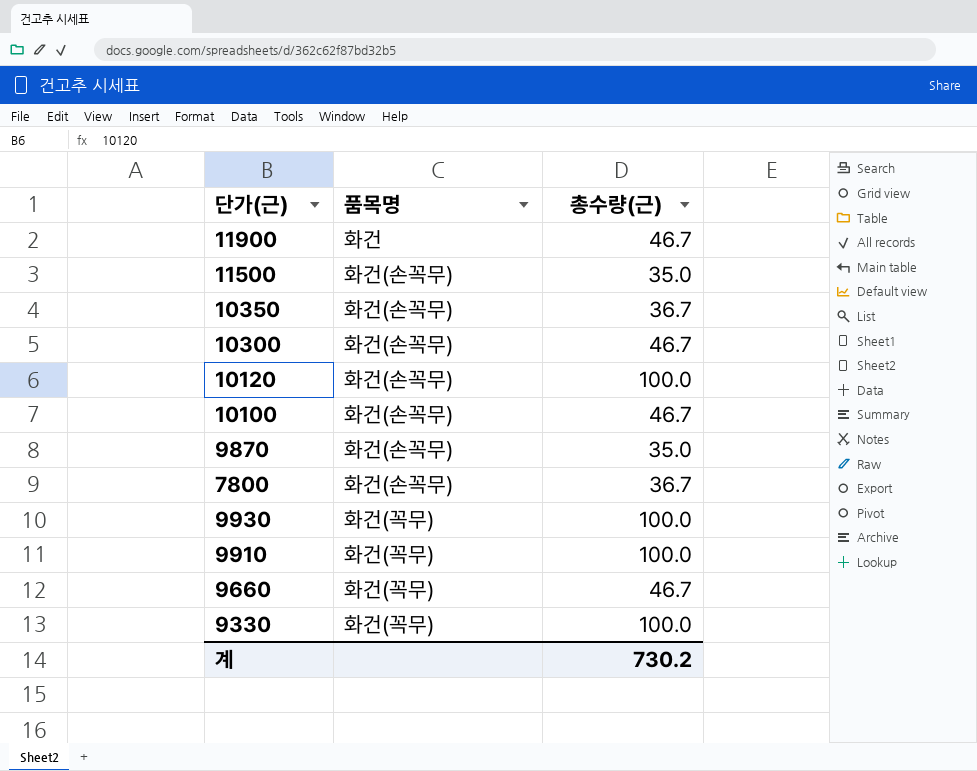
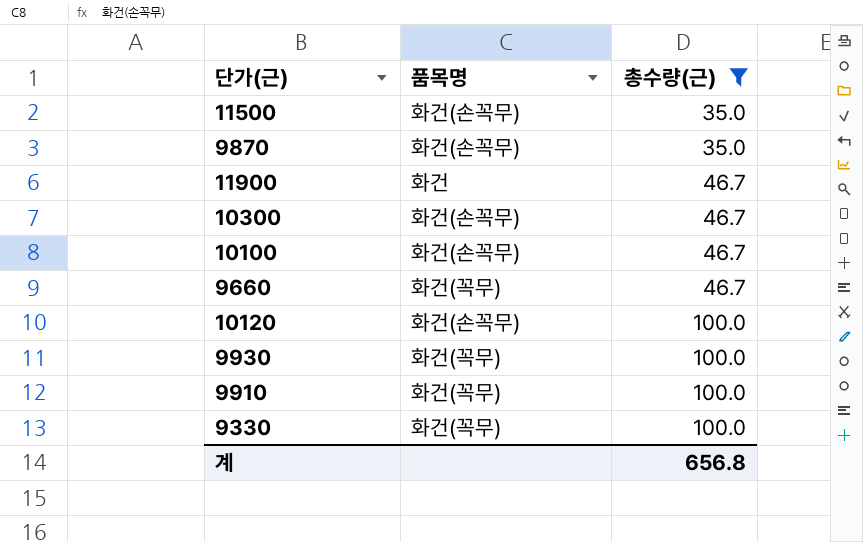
filter: none -> 총수량(근) != 36.7
row order: none -> 총수량(근) ascending
계 | 총수량(근): 730.2 -> 656.8

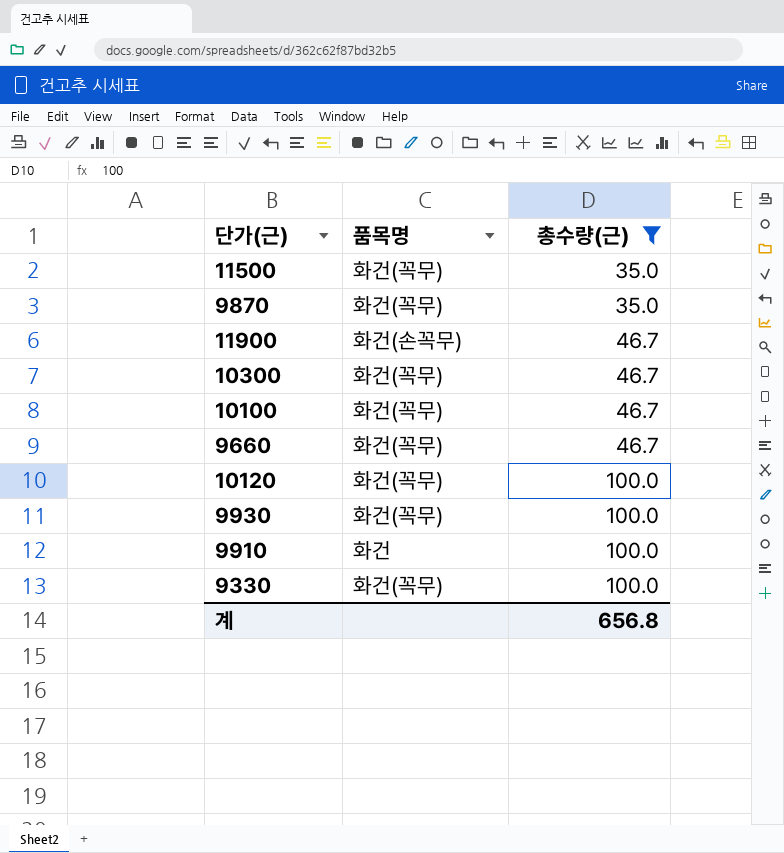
11500 | 품목명: 화건(손꼭무) -> 화건(꼭무)
9870 | 품목명: 화건(손꼭무) -> 화건(꼭무)
11900 | 품목명: 화건 -> 화건(손꼭무)
10300 | 품목명: 화건(손꼭무) -> 화건(꼭무)
10100 | 품목명: 화건(손꼭무) -> 화건(꼭무)
10120 | 품목명: 화건(손꼭무) -> 화건(꼭무)
9910 | 품목명: 화건(꼭무) -> 화건

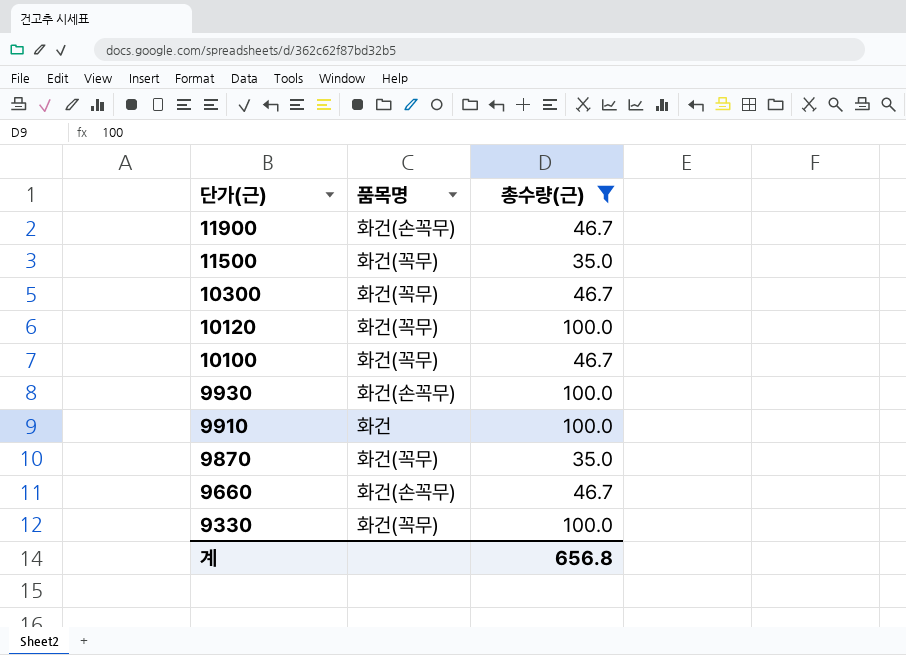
row order: 총수량(근) ascending -> 단가(근) descending
9930 | 품목명: 화건(꼭무) -> 화건(손꼭무)
9660 | 품목명: 화건(꼭무) -> 화건(손꼭무)

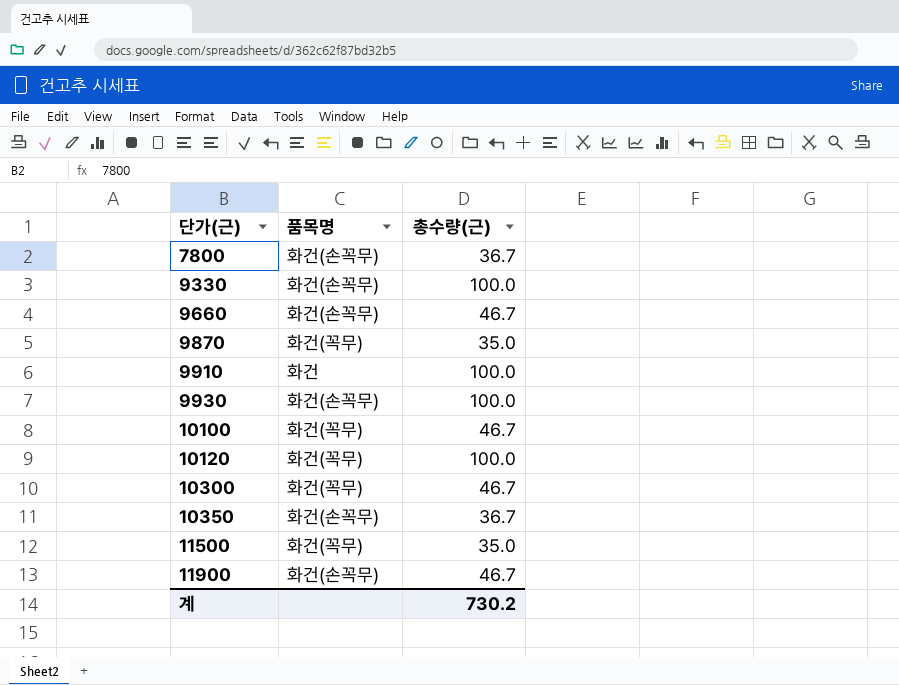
filter: 총수량(근) != 36.7 -> none
row order: 단가(근) descending -> 단가(근) ascending
9330 | 품목명: 화건(꼭무) -> 화건(손꼭무)
계 | 총수량(근): 656.8 -> 730.2

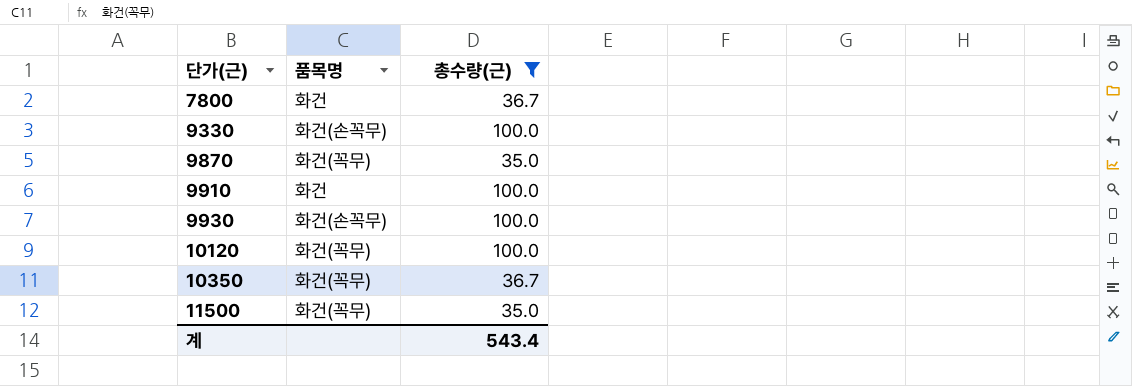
filter: none -> 총수량(근) != 46.7
7800 | 품목명: 화건(손꼭무) -> 화건
10350 | 품목명: 화건(손꼭무) -> 화건(꼭무)
계 | 총수량(근): 730.2 -> 543.4

